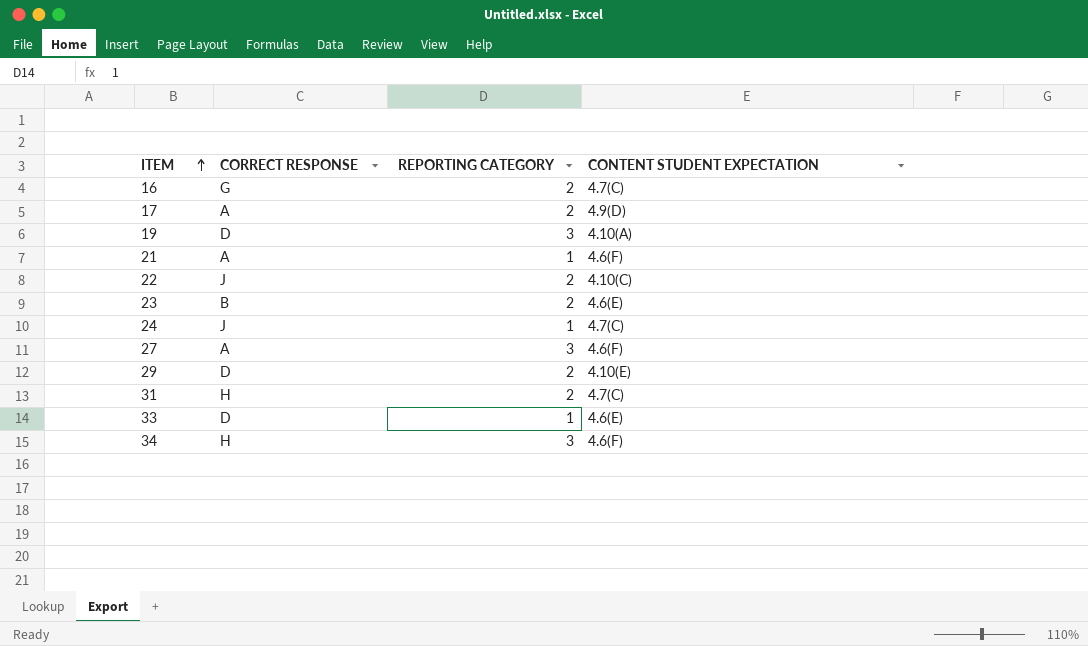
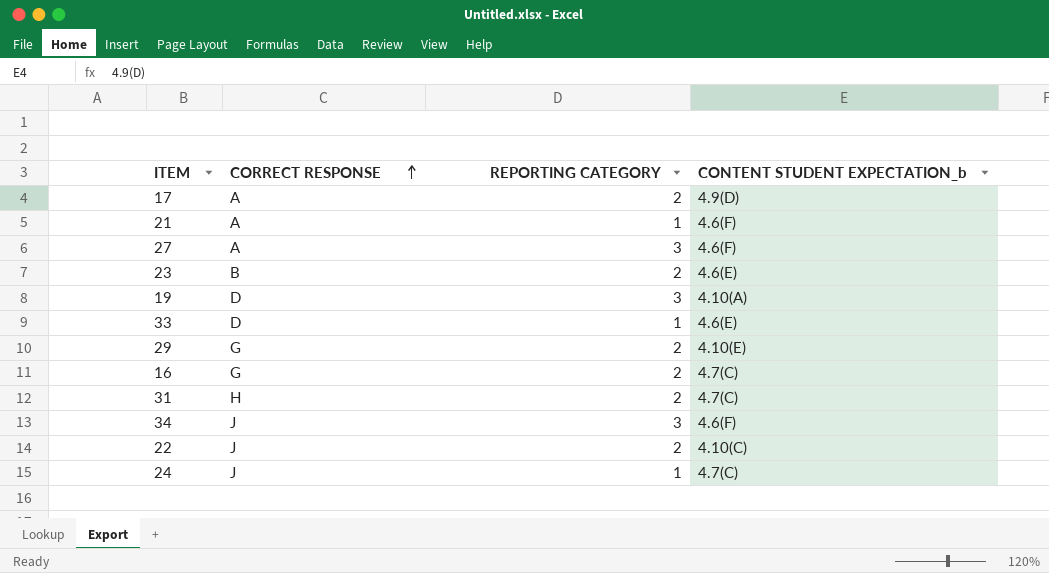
row order: ITEM ascending -> CORRECT RESPONSE ascending
column name: CONTENT STUDENT EXPECTATION -> CONTENT STUDENT EXPECTATION_b
29 | CORRECT RESPONSE: D -> G
34 | CORRECT RESPONSE: H -> J

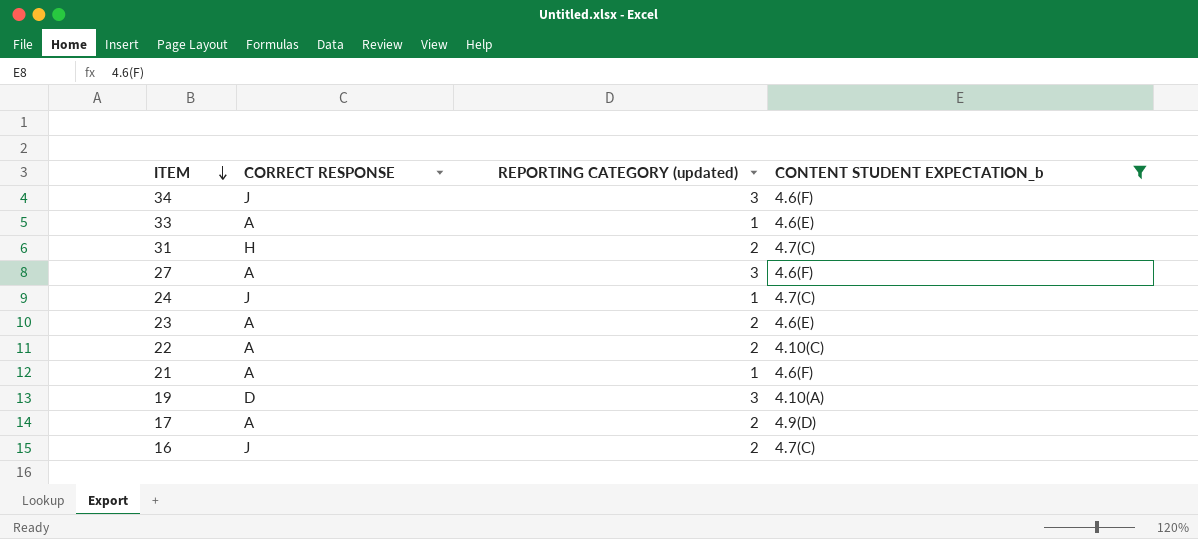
filter: none -> CONTENT STUDENT EXPECTATION_b != 4.10(E)
row order: CORRECT RESPONSE ascending -> ITEM descending
column name: REPORTING CATEGORY -> REPORTING CATEGORY (updated)
33 | CORRECT RESPONSE: D -> A
23 | CORRECT RESPONSE: B -> A
22 | CORRECT RESPONSE: J -> A
16 | CORRECT RESPONSE: G -> J

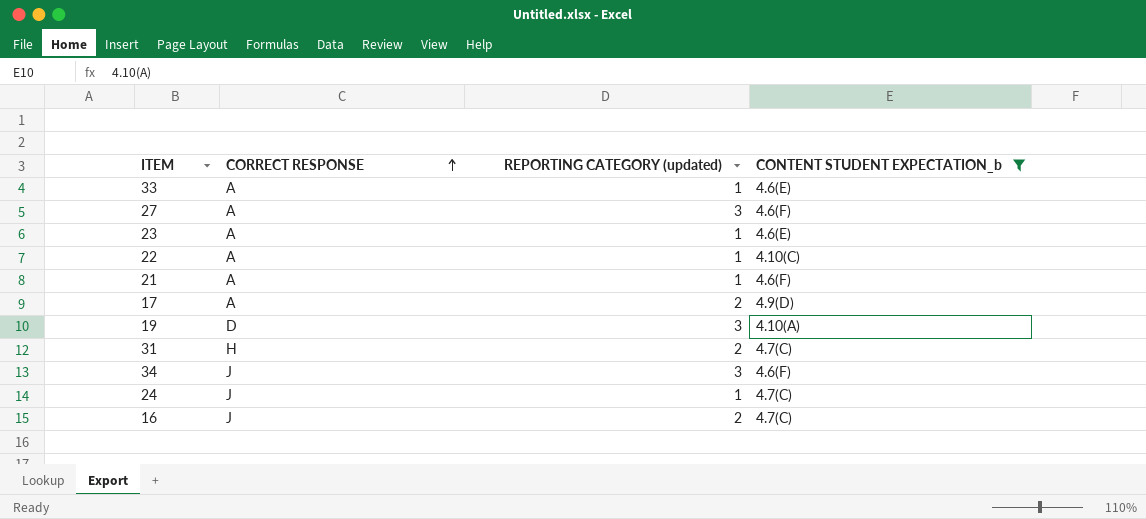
row order: ITEM descending -> CORRECT RESPONSE ascending
23 | REPORTING CATEGORY (updated): 2 -> 1
22 | REPORTING CATEGORY (updated): 2 -> 1

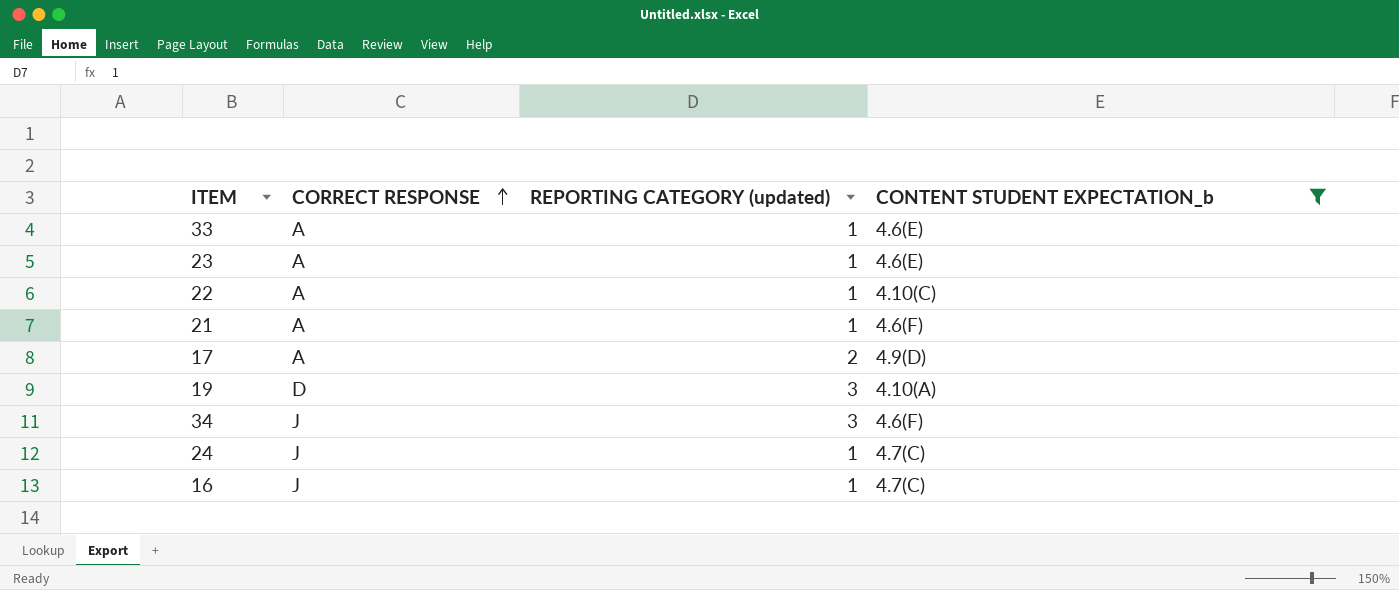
row 27: A | 3 | 4.6(F) -> none
row 31: H | 2 | 4.7(C) -> none
16 | REPORTING CATEGORY (updated): 2 -> 1

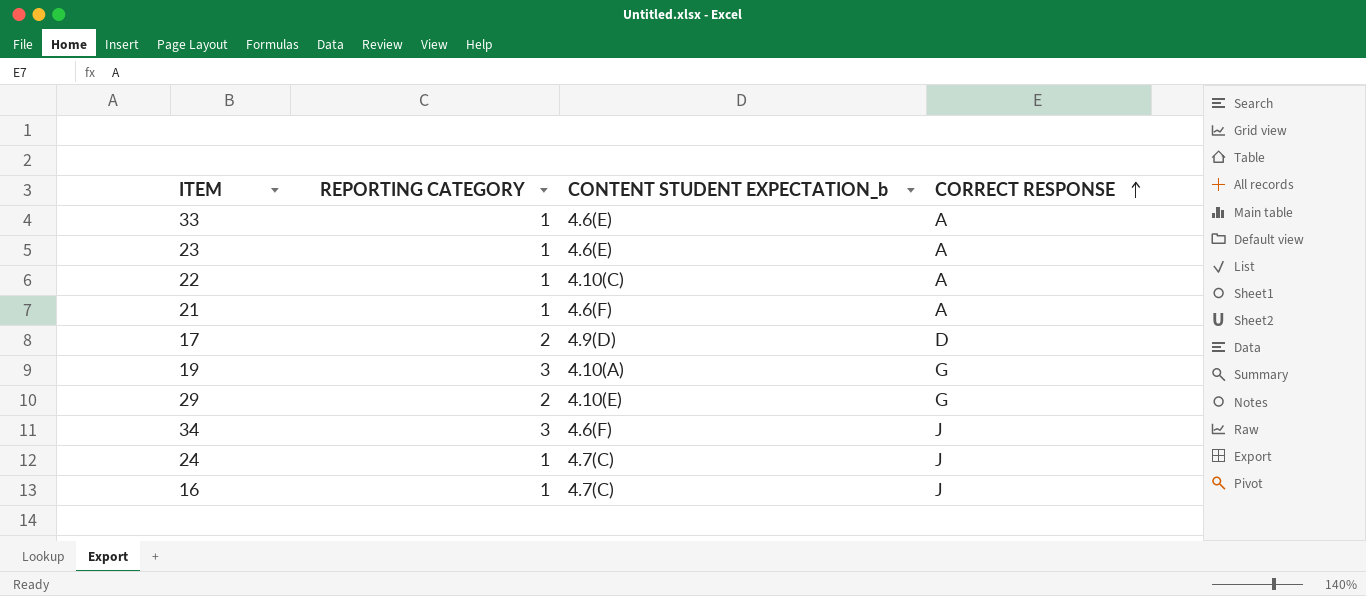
filter: CONTENT STUDENT EXPECTATION_b != 4.10(E) -> none
column name: REPORTING CATEGORY (updated) -> REPORTING CATEGORY
column CORRECT RESPONSE | position: 2 -> 4
17 | CORRECT RESPONSE: A -> D
19 | CORRECT RESPONSE: D -> G

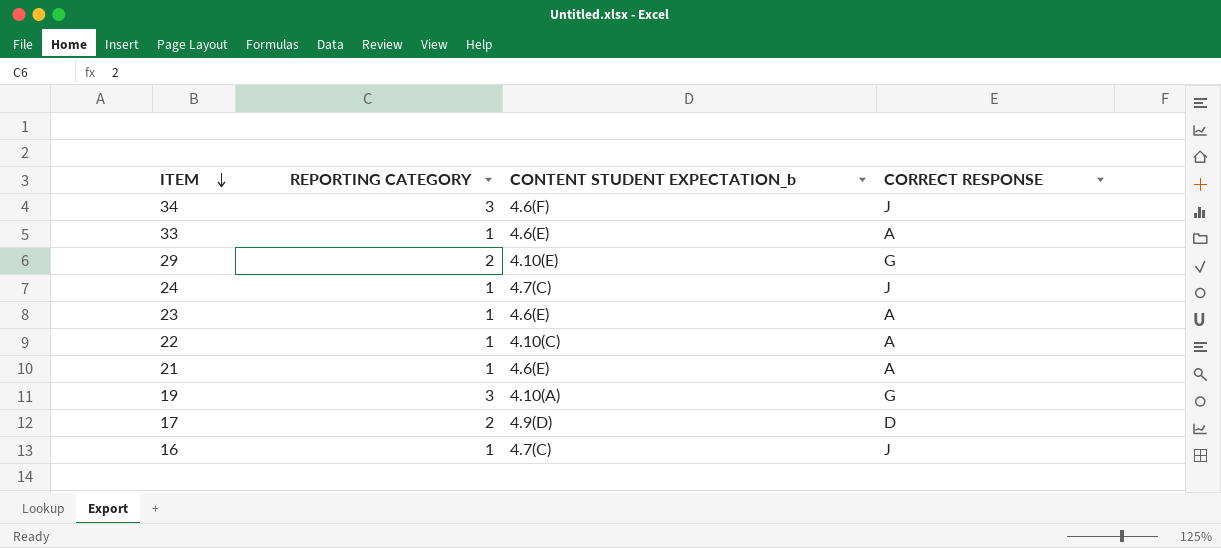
row order: CORRECT RESPONSE ascending -> ITEM descending
21 | CONTENT STUDENT EXPECTATION_b: 4.6(F) -> 4.6(E)

